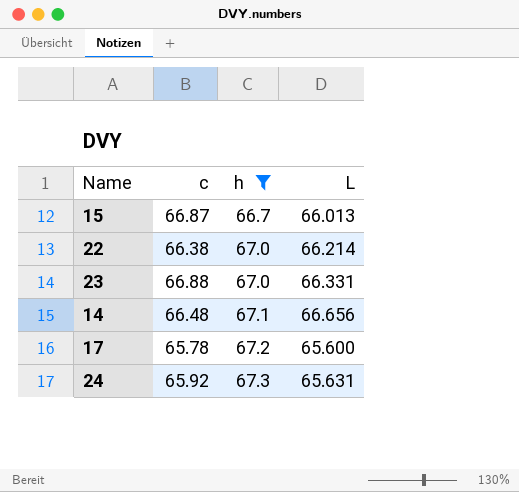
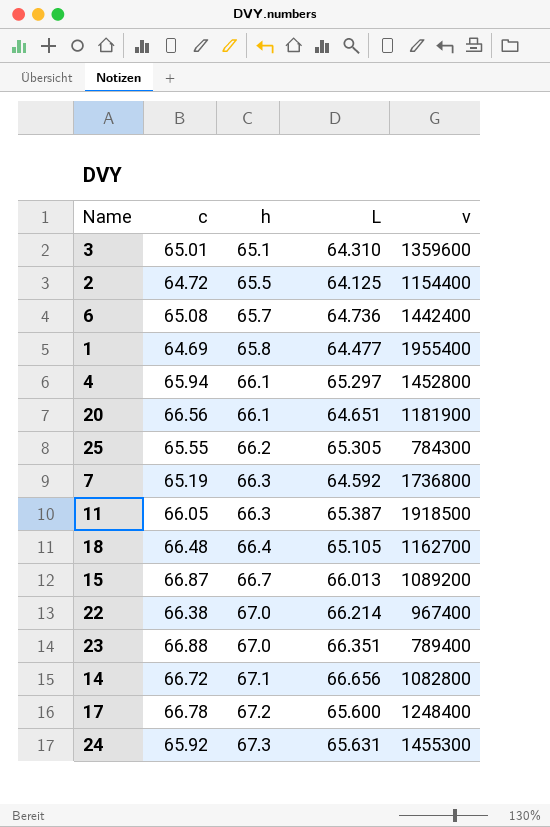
filter: h >= 66.7 -> none
column v | position: none -> 5
23 | L: 66.331 -> 66.351
14 | c: 66.48 -> 66.72
17 | c: 65.78 -> 66.78

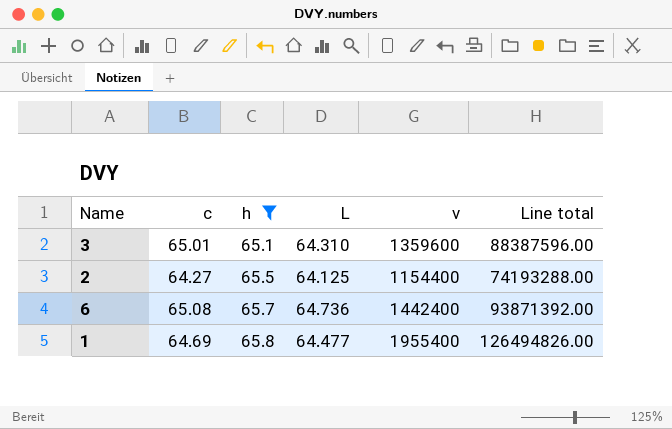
filter: none -> h <= 65.8
column Line total | formula: none -> [c] * [v]
2 | c: 64.72 -> 64.27

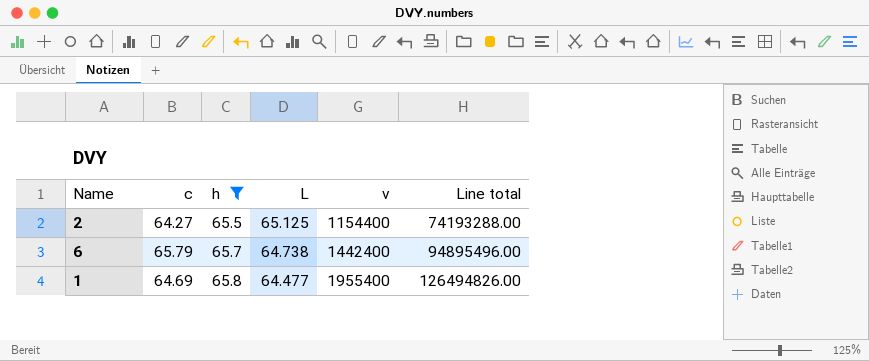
row 3: 65.01 | 65.1 | 64.310 | 1359600 | 88387596.00 -> none
2 | L: 64.125 -> 65.125
6 | c: 65.08 -> 65.79
6 | L: 64.736 -> 64.738
6 | Line total: 93871392.00 -> 94895496.00

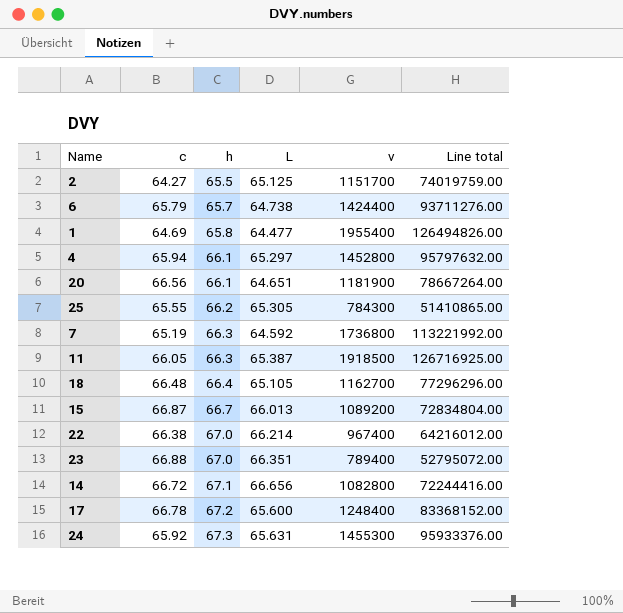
filter: h <= 65.8 -> none
2 | v: 1154400 -> 1151700
2 | Line total: 74193288.00 -> 74019759.00
6 | v: 1442400 -> 1424400
6 | Line total: 94895496.00 -> 93711276.00

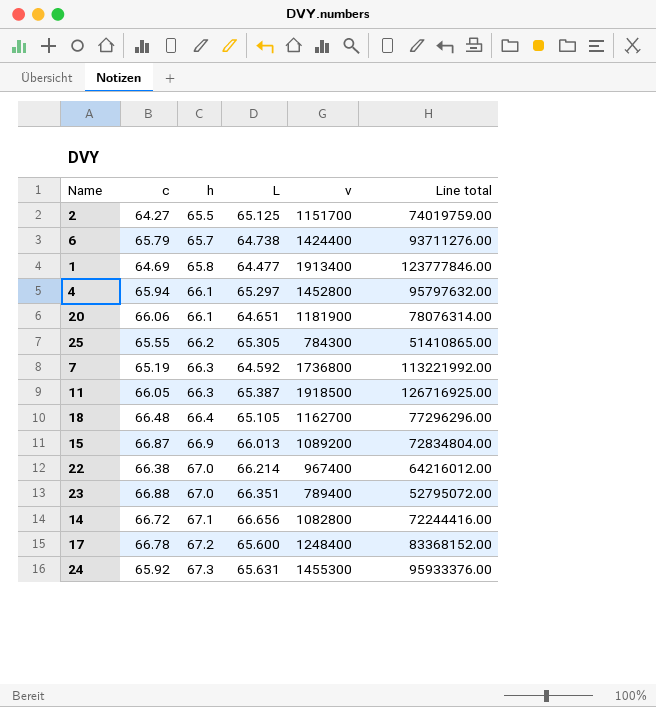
1 | v: 1955400 -> 1913400
1 | Line total: 126494826.00 -> 123777846.00
20 | c: 66.56 -> 66.06
20 | Line total: 78667264.00 -> 78076314.00
15 | h: 66.7 -> 66.9

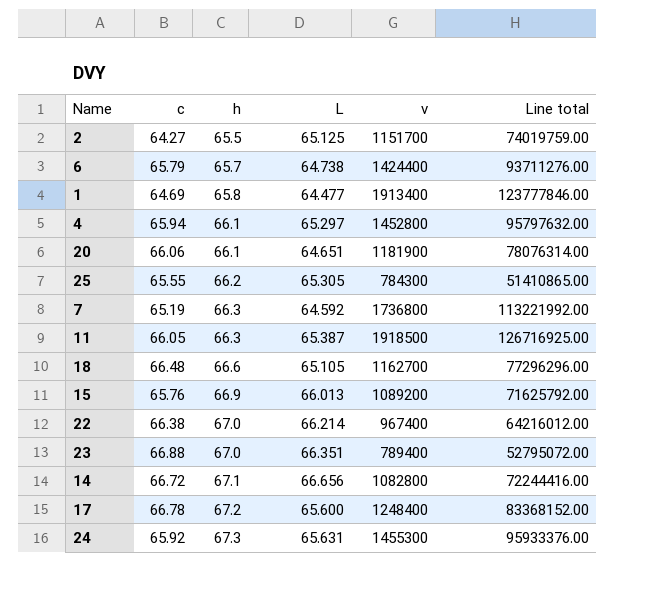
18 | h: 66.4 -> 66.6
15 | c: 66.87 -> 65.76
15 | Line total: 72834804.00 -> 71625792.00

